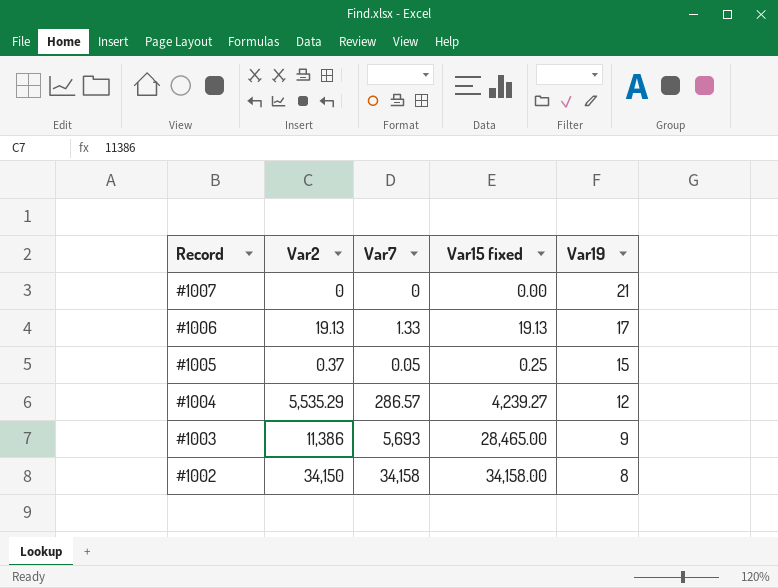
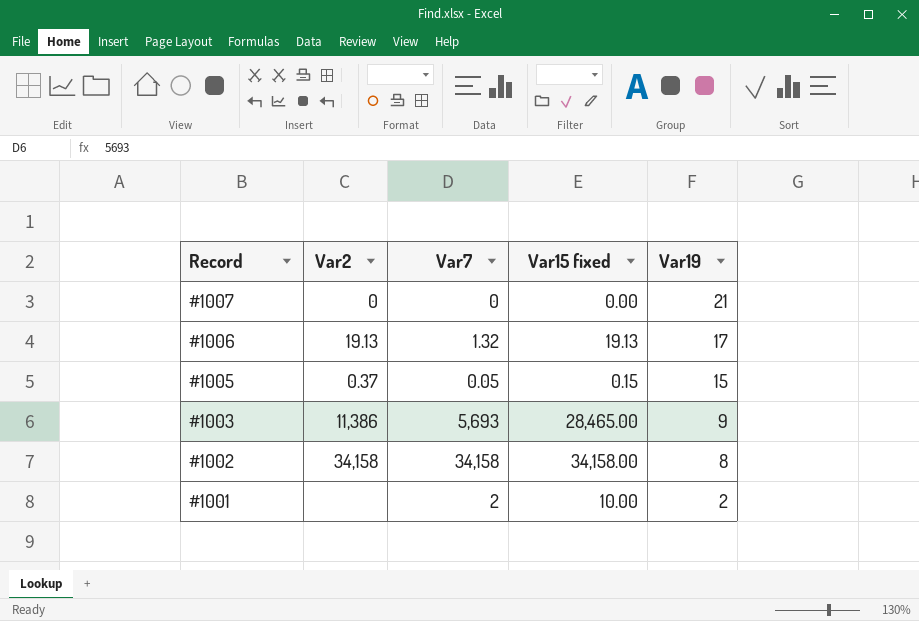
row #1004: 5,535.29 | 286.57 | 4,239.27 | 12 -> none
#1006 | Var7: 1.33 -> 1.32
#1005 | Var15 fixed: 0.25 -> 0.15
#1002 | Var2: 34,150 -> 34,158
row #1001: none -> none | 2 | 10.00 | 2

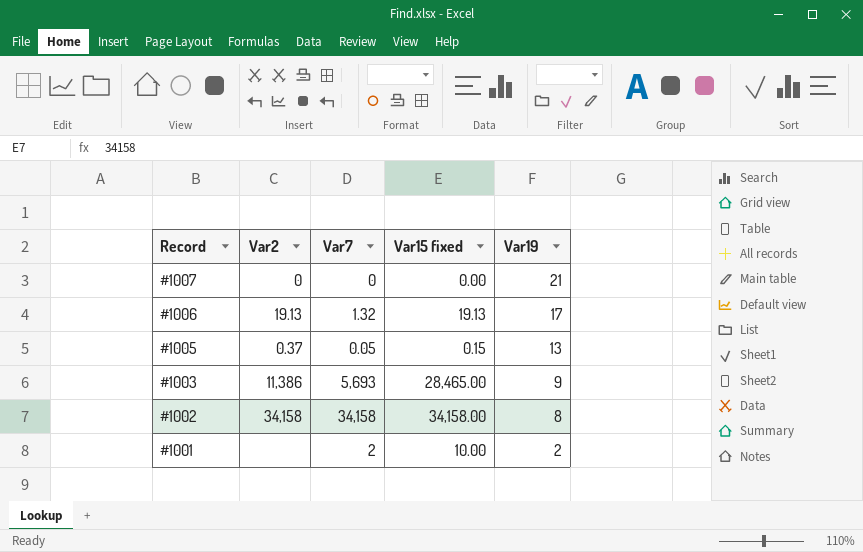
#1005 | Var19: 15 -> 13

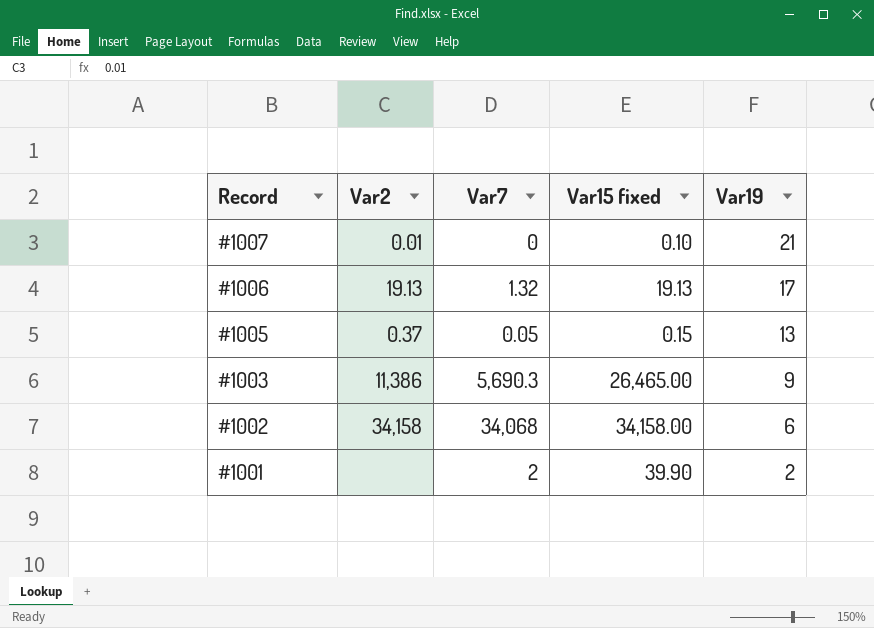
#1007 | Var2: 0 -> 0.01
#1007 | Var15 fixed: 0.00 -> 0.10
#1003 | Var7: 5,693 -> 5,690.3
#1003 | Var15 fixed: 28,465.00 -> 26,465.00
#1002 | Var7: 34,158 -> 34,068
#1002 | Var19: 8 -> 6
#1001 | Var15 fixed: 10.00 -> 39.90

